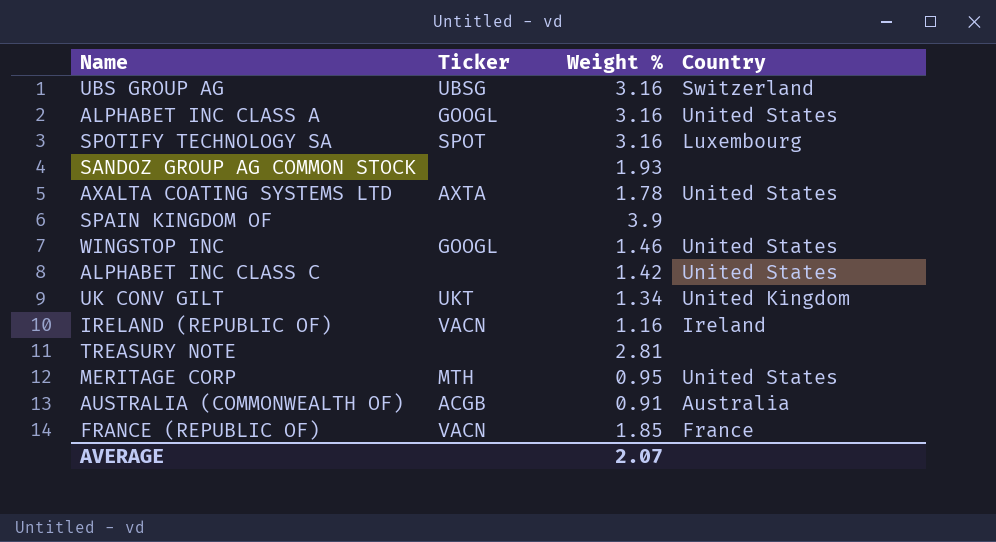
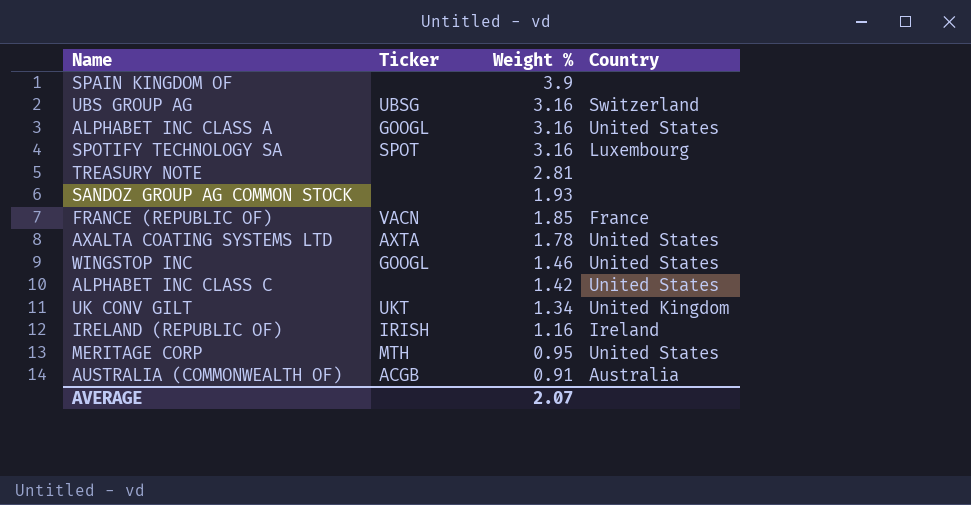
row order: none -> Weight % descending
IRELAND (REPUBLIC OF) | Ticker: VACN -> IRISH

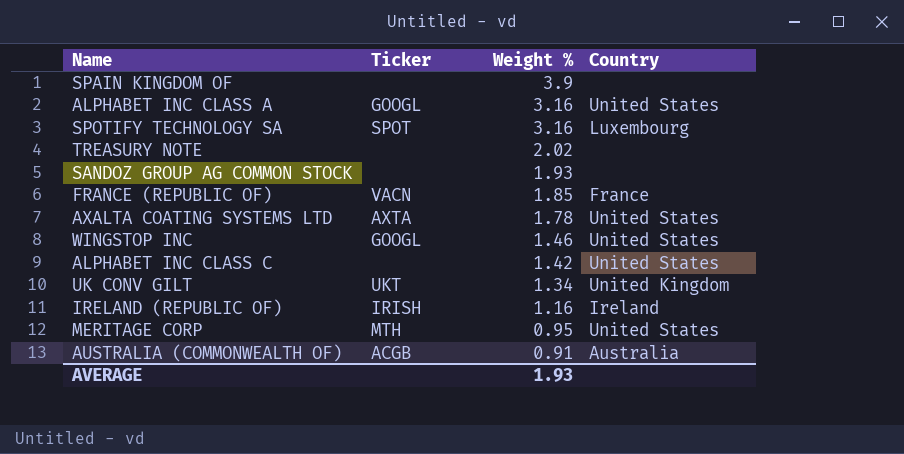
row UBS GROUP AG: UBSG | 3.16 | Switzerland -> none
TREASURY NOTE | Weight %: 2.81 -> 2.02
AVERAGE | Weight %: 2.07 -> 1.93

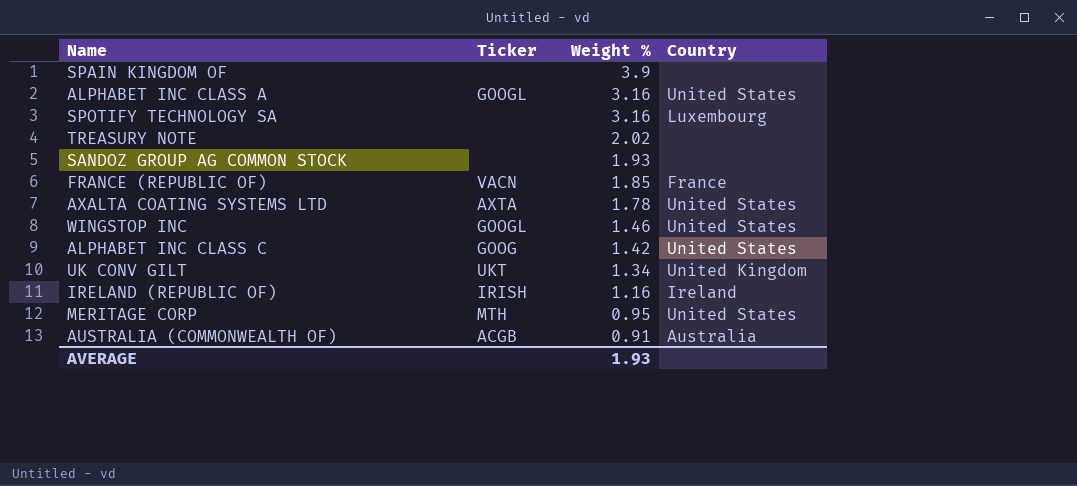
SPOTIFY TECHNOLOGY SA | Ticker: SPOT -> none
ALPHABET INC CLASS C | Ticker: none -> GOOG

